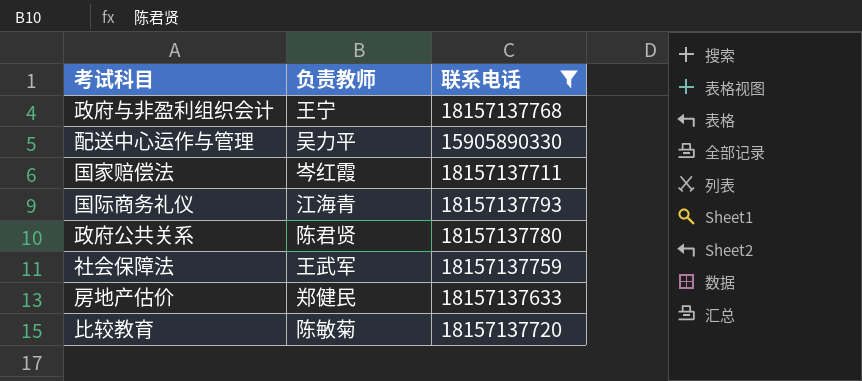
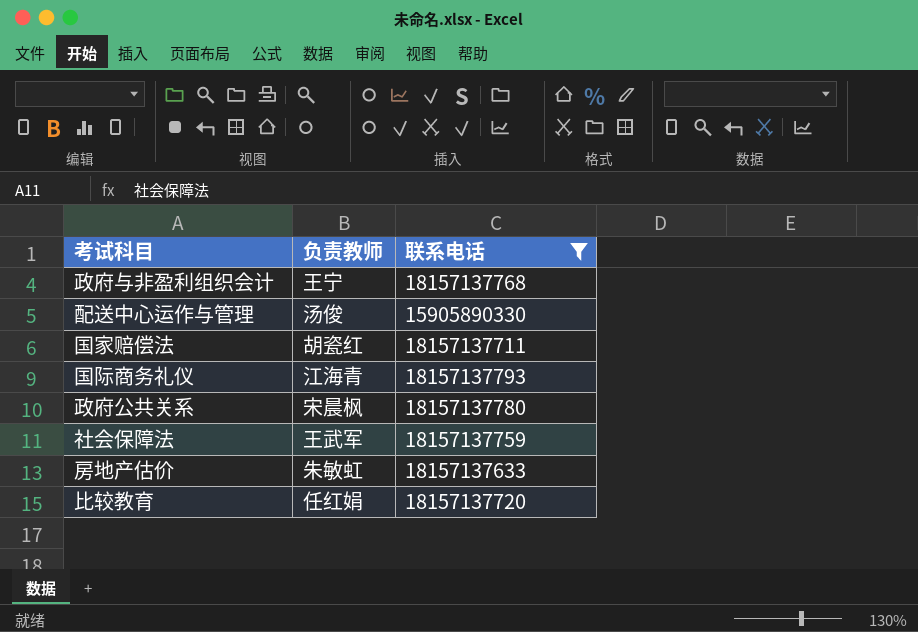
配送中心运作与管理 | 负责教师: 吴力平 -> 汤俊
国家赔偿法 | 负责教师: 岑红霞 -> 胡瓷红
政府公共关系 | 负责教师: 陈君贤 -> 宋晨枫
房地产估价 | 负责教师: 郑健民 -> 朱敏虹
比较教育 | 负责教师: 陈敏菊 -> 任红娟

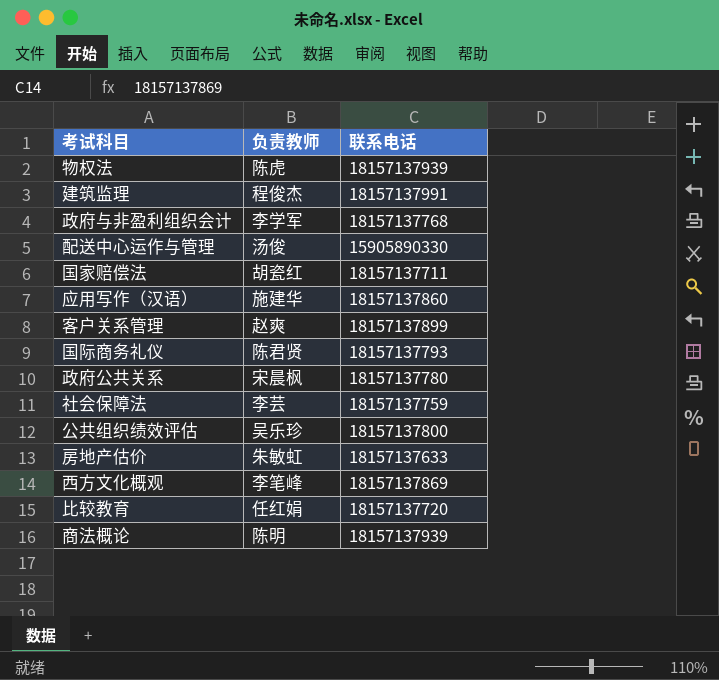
filter: 联系电话 <= 18157137793 -> none
政府与非盈利组织会计 | 负责教师: 王宁 -> 李学军
国际商务礼仪 | 负责教师: 江海青 -> 陈君贤
社会保障法 | 负责教师: 王武军 -> 李芸

